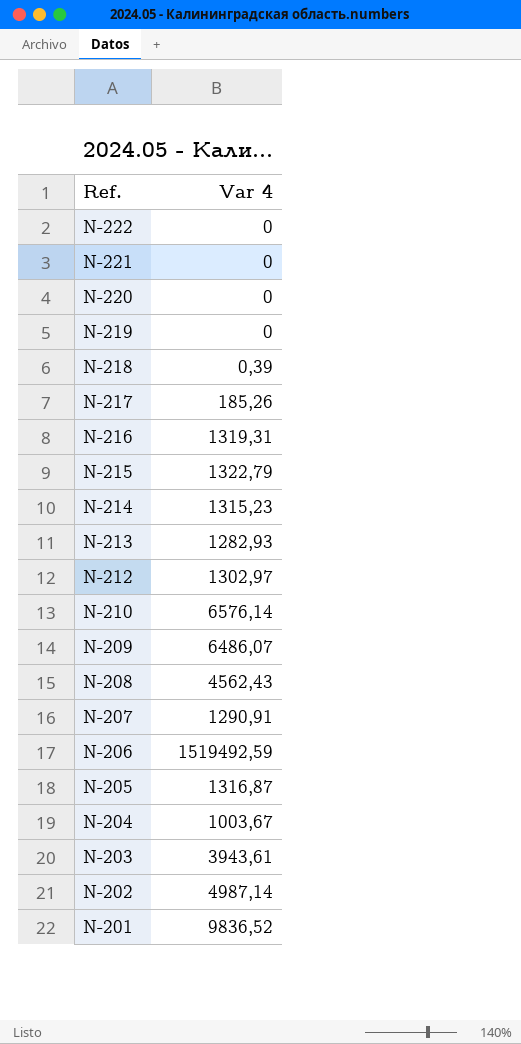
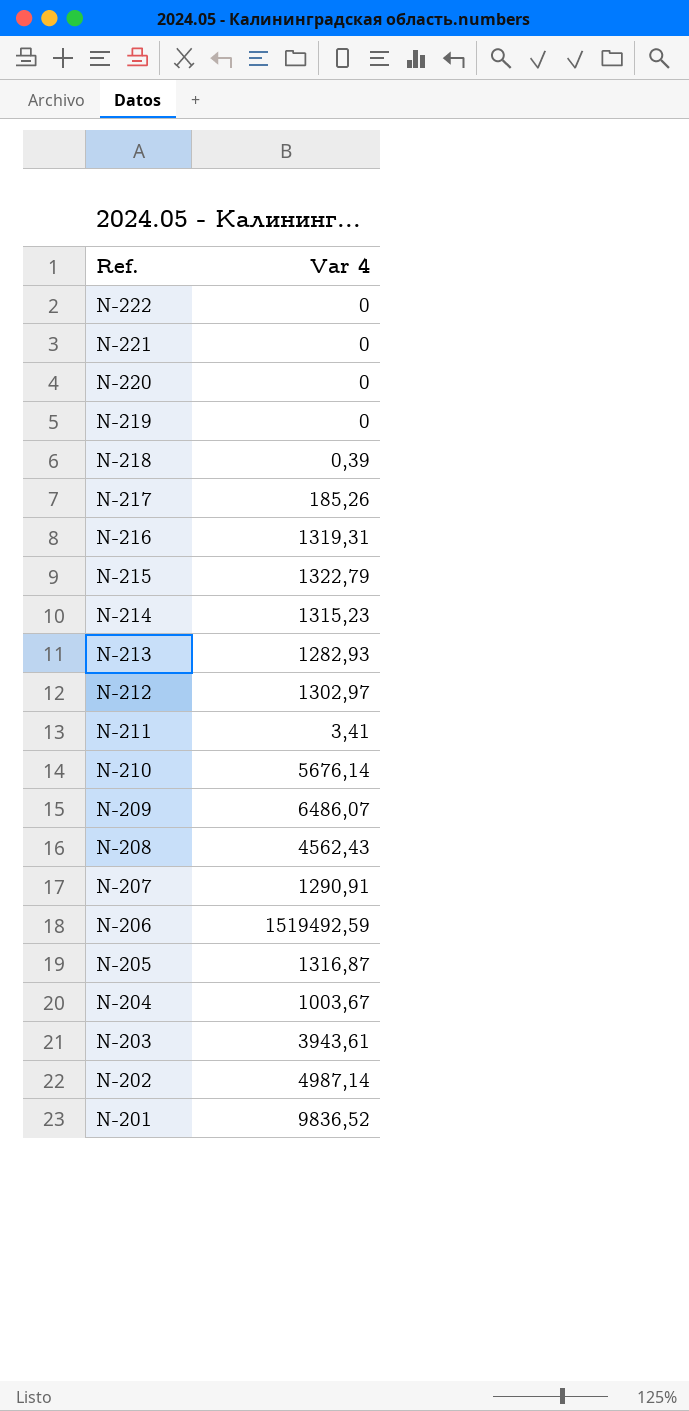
row N-211: none -> 3,41
N-210 | Var 4: 6576,14 -> 5676,14

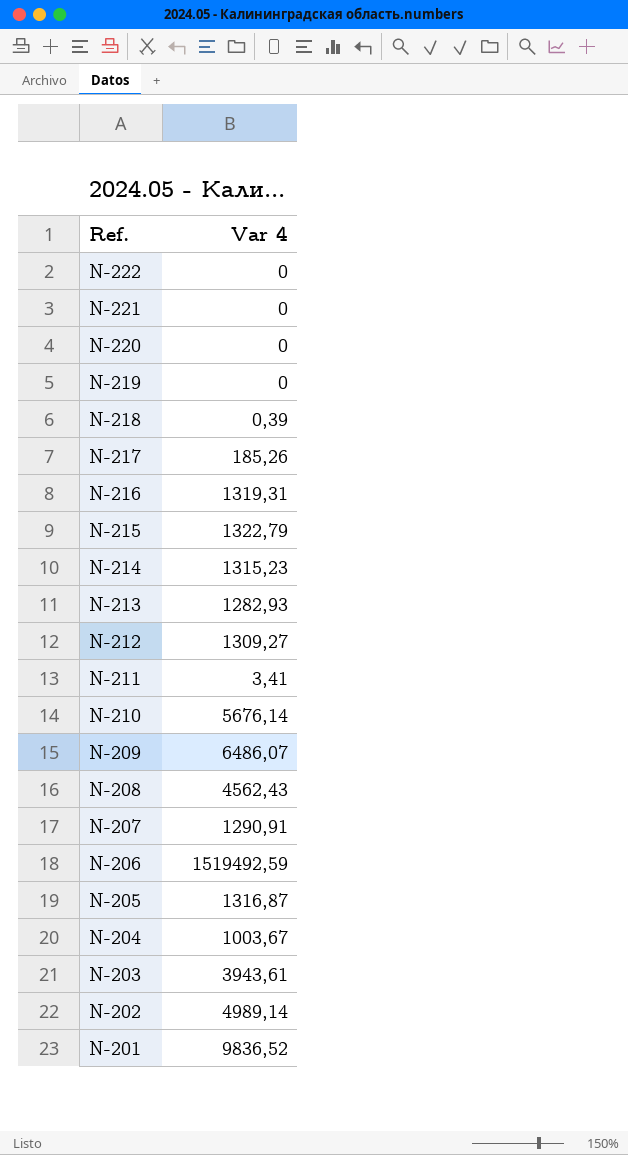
N-212 | Var 4: 1302,97 -> 1309,27
N-202 | Var 4: 4987,14 -> 4989,14

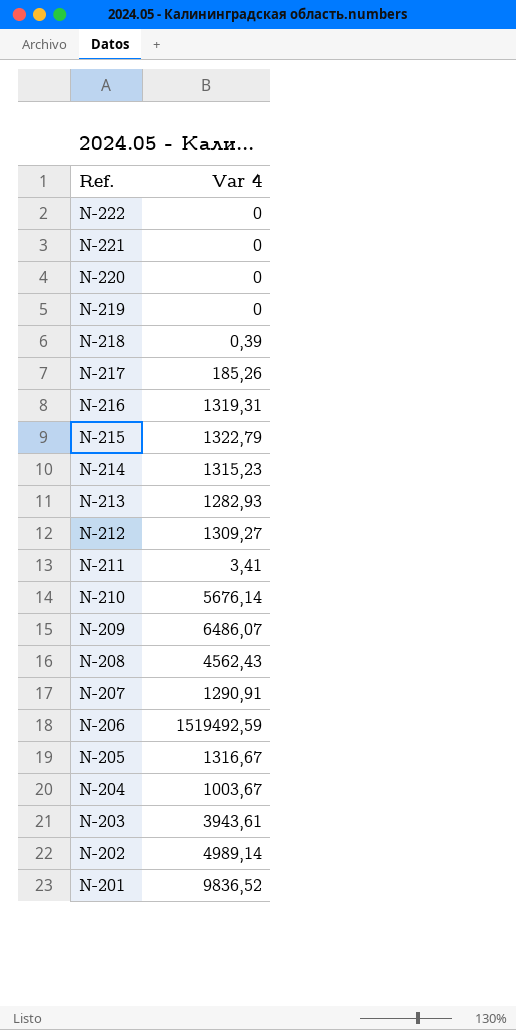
N-205 | Var 4: 1316,87 -> 1316,67

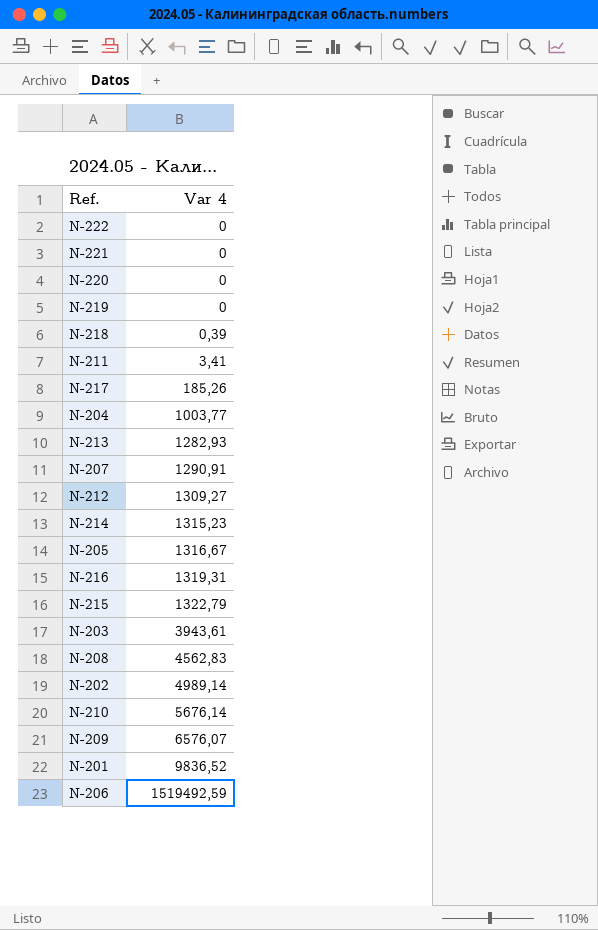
row order: Ref. descending -> Var 4 ascending
N-204 | Var 4: 1003,67 -> 1003,77
N-208 | Var 4: 4562,43 -> 4562,83
N-209 | Var 4: 6486,07 -> 6576,07

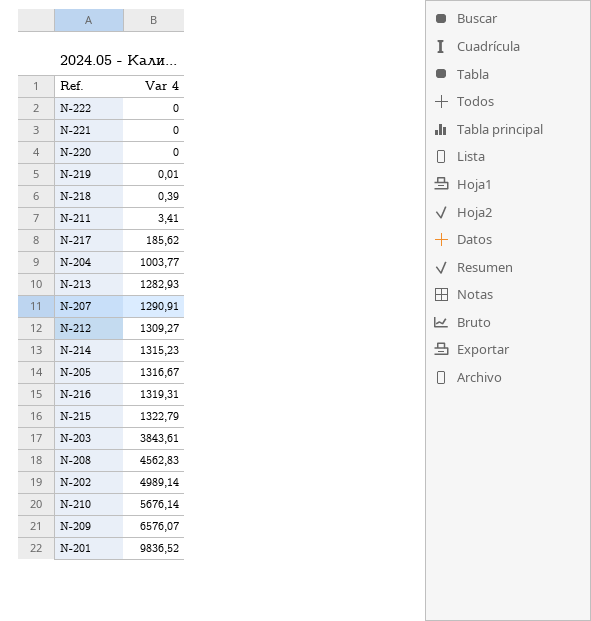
row N-206: 1519492,59 -> none
N-219 | Var 4: 0 -> 0,01
N-217 | Var 4: 185,26 -> 185,62
N-203 | Var 4: 3943,61 -> 3843,61

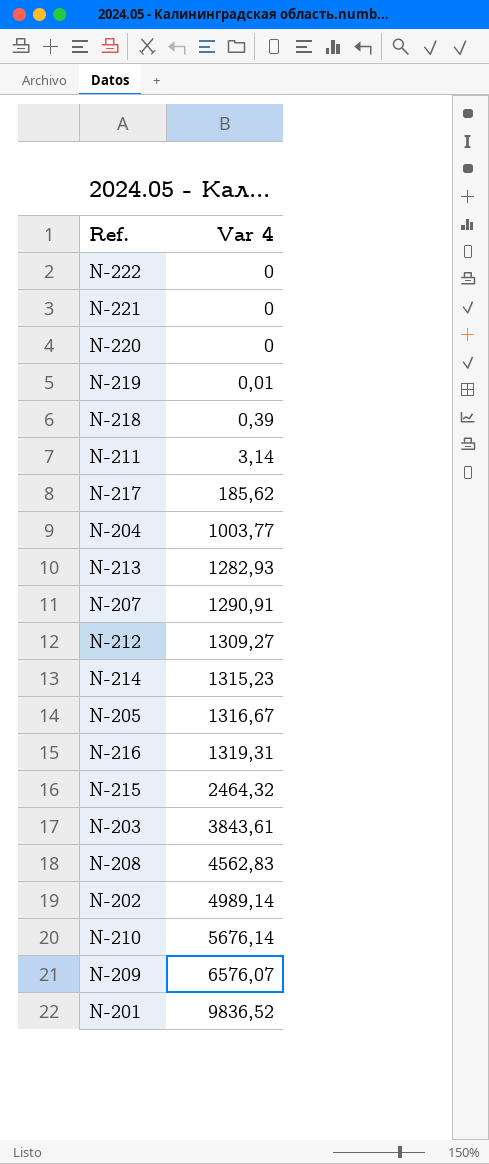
N-211 | Var 4: 3,41 -> 3,14
N-215 | Var 4: 1322,79 -> 2464,32

